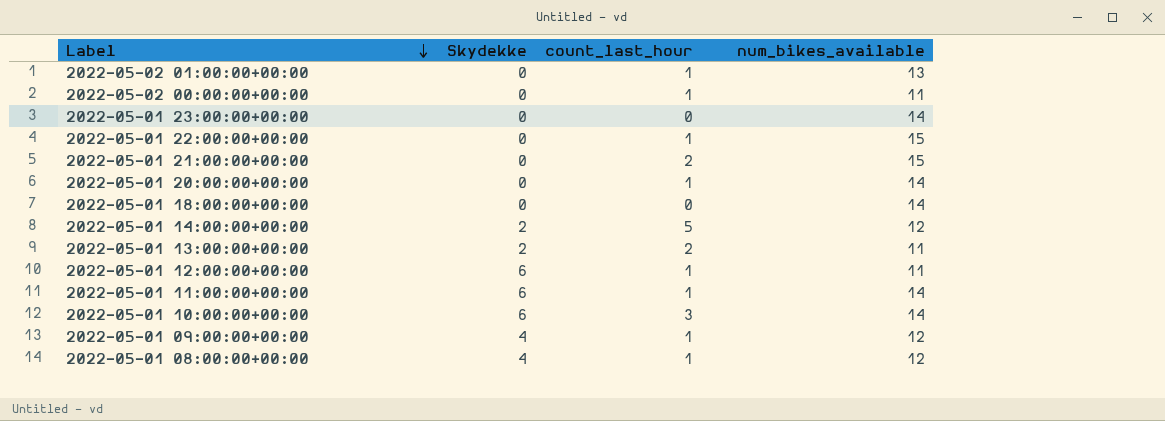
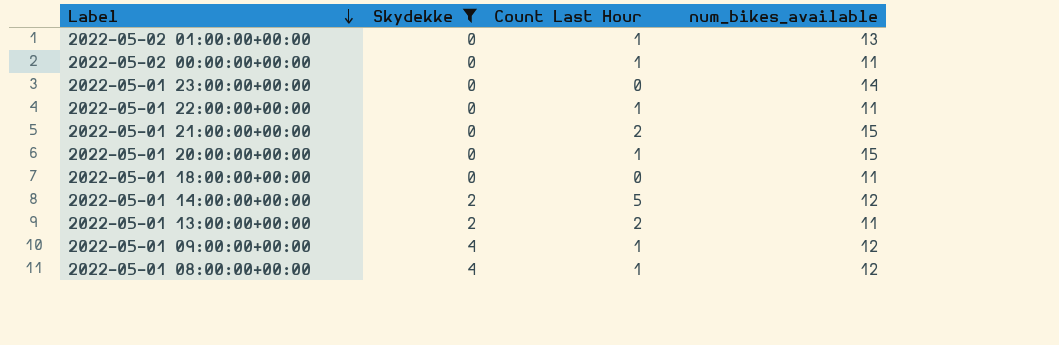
filter: none -> Skydekke != 6
column name: count_last_hour -> Count Last Hour
2022-05-01 22:00:00+00:00 | num_bikes_available: 15 -> 11
2022-05-01 20:00:00+00:00 | num_bikes_available: 14 -> 15
2022-05-01 18:00:00+00:00 | num_bikes_available: 14 -> 11

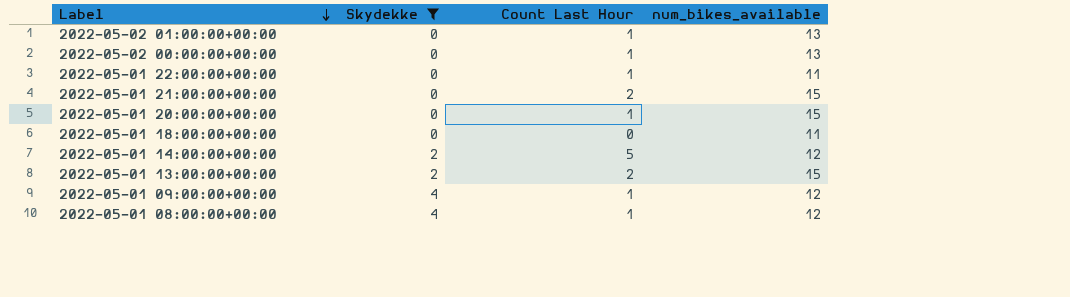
row 2022-05-01 23:00:00+00:00: 0 | 0 | 14 -> none
2022-05-02 00:00:00+00:00 | num_bikes_available: 11 -> 13
2022-05-01 13:00:00+00:00 | num_bikes_available: 11 -> 15

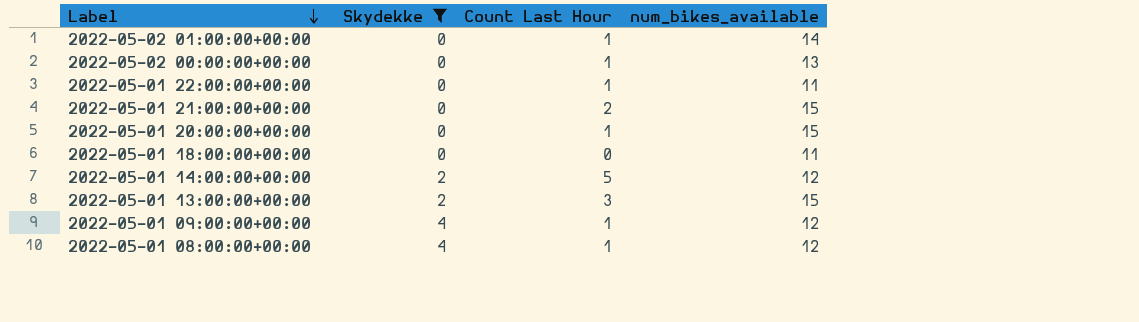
2022-05-02 01:00:00+00:00 | num_bikes_available: 13 -> 14
2022-05-01 13:00:00+00:00 | Count Last Hour: 2 -> 3

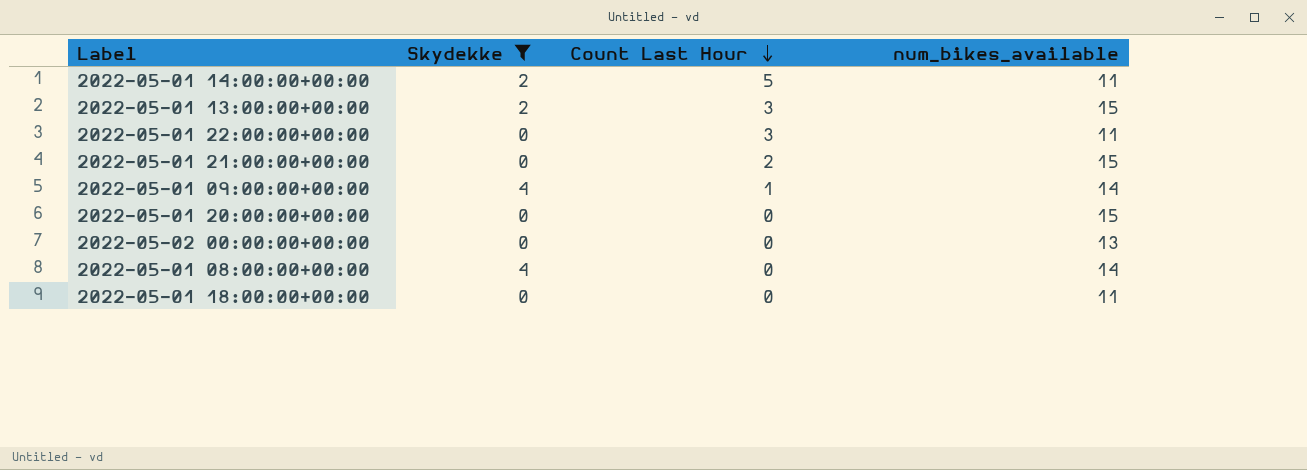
row order: Label descending -> Count Last Hour descending
row 2022-05-02 01:00:00+00:00: 0 | 1 | 14 -> none
2022-05-01 14:00:00+00:00 | num_bikes_available: 12 -> 11
2022-05-01 22:00:00+00:00 | Count Last Hour: 1 -> 3
2022-05-01 09:00:00+00:00 | num_bikes_available: 12 -> 14
2022-05-01 20:00:00+00:00 | Count Last Hour: 1 -> 0
2022-05-02 00:00:00+00:00 | Count Last Hour: 1 -> 0
2022-05-01 08:00:00+00:00 | Count Last Hour: 1 -> 0
2022-05-01 08:00:00+00:00 | num_bikes_available: 12 -> 14

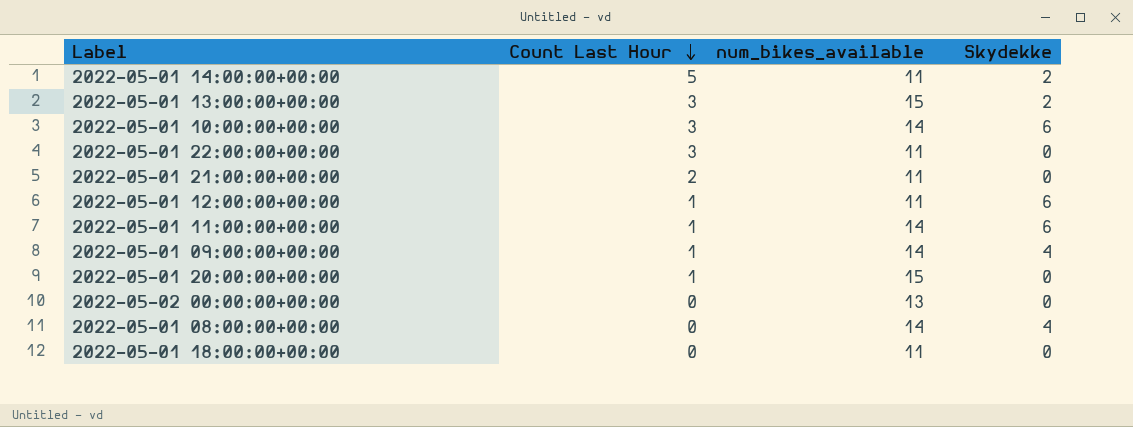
filter: Skydekke != 6 -> none
column Skydekke | position: 2 -> 4
2022-05-01 21:00:00+00:00 | num_bikes_available: 15 -> 11
2022-05-01 20:00:00+00:00 | Count Last Hour: 0 -> 1

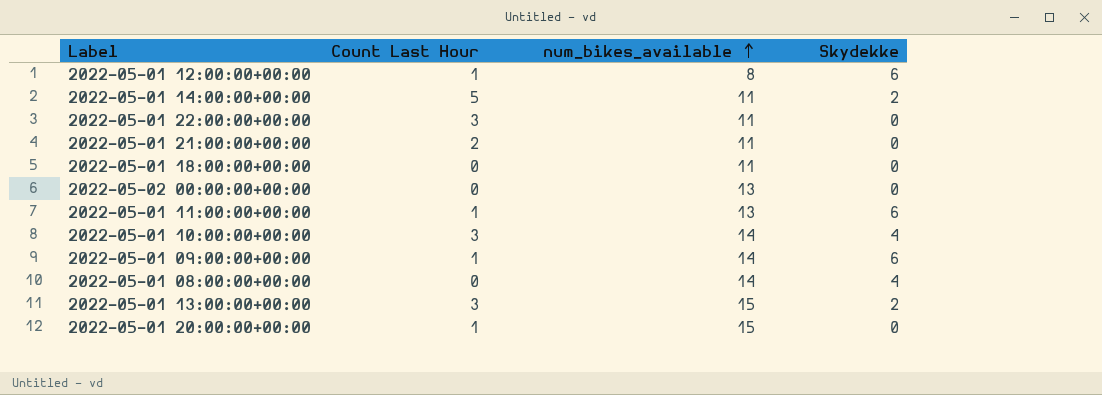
row order: Count Last Hour descending -> num_bikes_available ascending
2022-05-01 12:00:00+00:00 | num_bikes_available: 11 -> 8
2022-05-01 11:00:00+00:00 | num_bikes_available: 14 -> 13
2022-05-01 10:00:00+00:00 | Skydekke: 6 -> 4
2022-05-01 09:00:00+00:00 | Skydekke: 4 -> 6

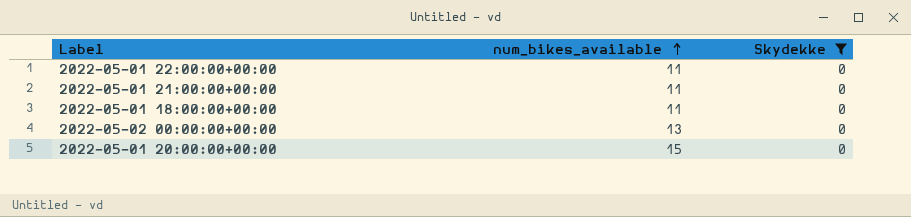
filter: none -> Skydekke = 0
column Count Last Hour | position: 2 -> none

